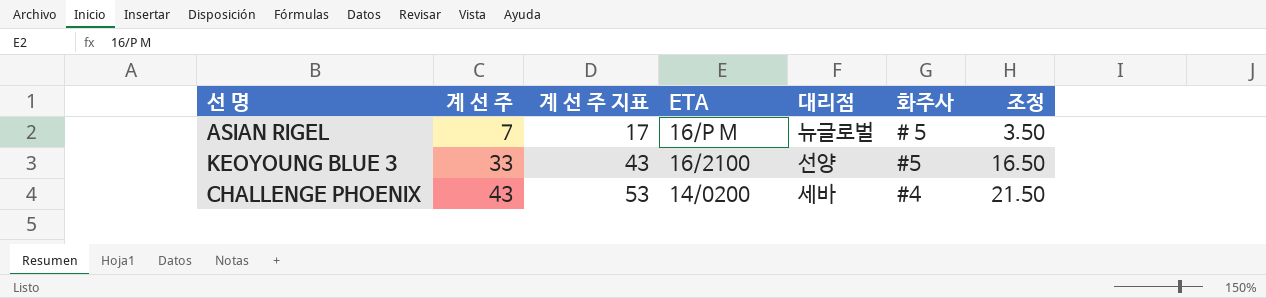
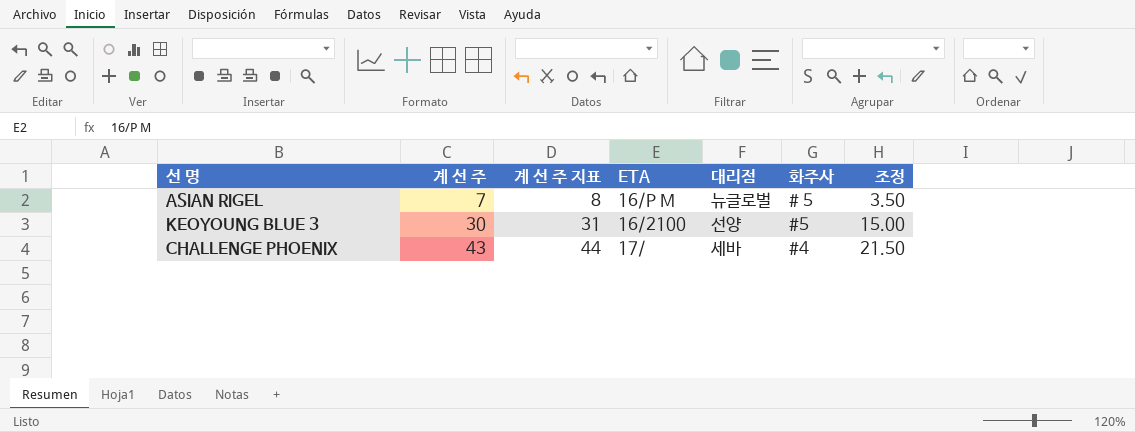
column 계 선 주 지표 | formula: [계 선 주] + 10 -> [계 선 주] + 1
KEOYOUNG BLUE 3 | 계 선 주: 33 -> 30
KEOYOUNG BLUE 3 | 조정: 16.50 -> 15.00
CHALLENGE PHOENIX | ETA: 14/0200 -> 17/

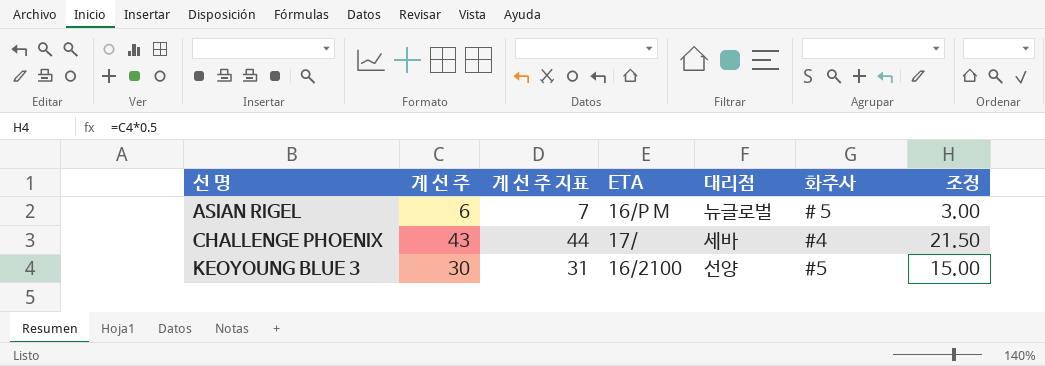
row order: 계 선 주 ascending -> 선 명 ascending
ASIAN RIGEL | 계 선 주: 7 -> 6
ASIAN RIGEL | 계 선 주 지표: 8 -> 7
ASIAN RIGEL | 조정: 3.50 -> 3.00

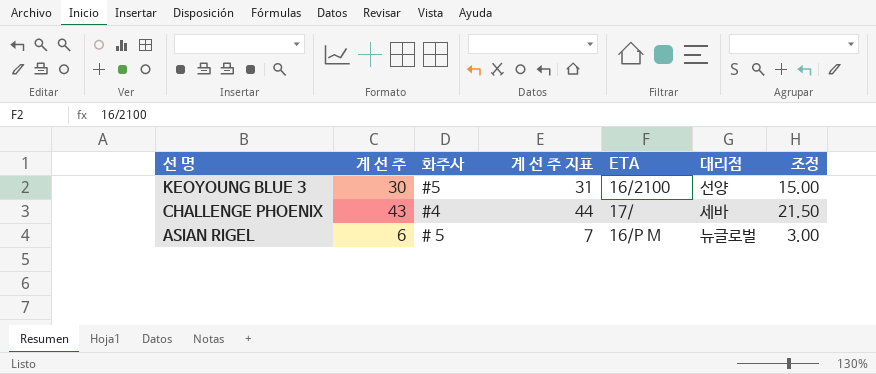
row order: 선 명 ascending -> 선 명 descending
column 화주사 | position: 6 -> 3

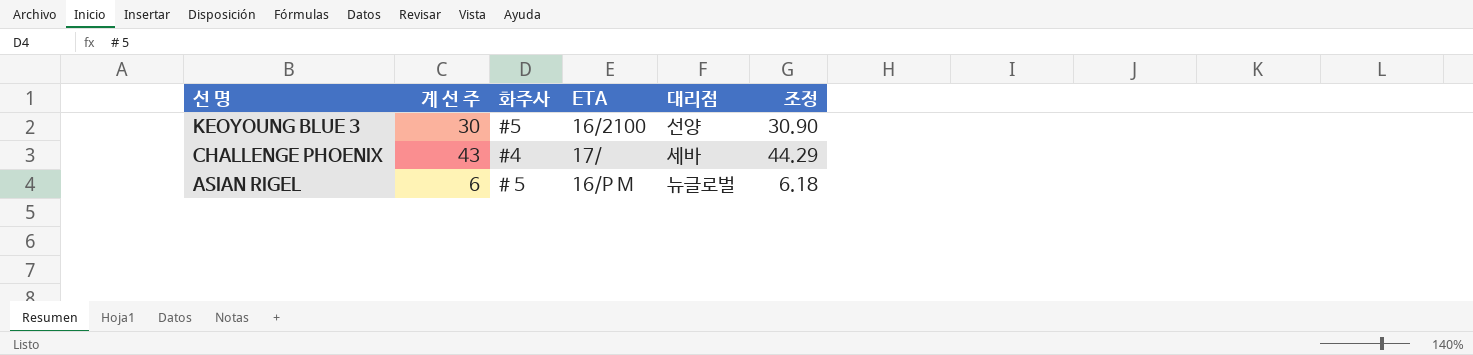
column 계 선 주 지표 | formula: [계 선 주] + 1 -> none
column 조정 | formula: [계 선 주] * 0.5 -> [계 선 주] * 1.03

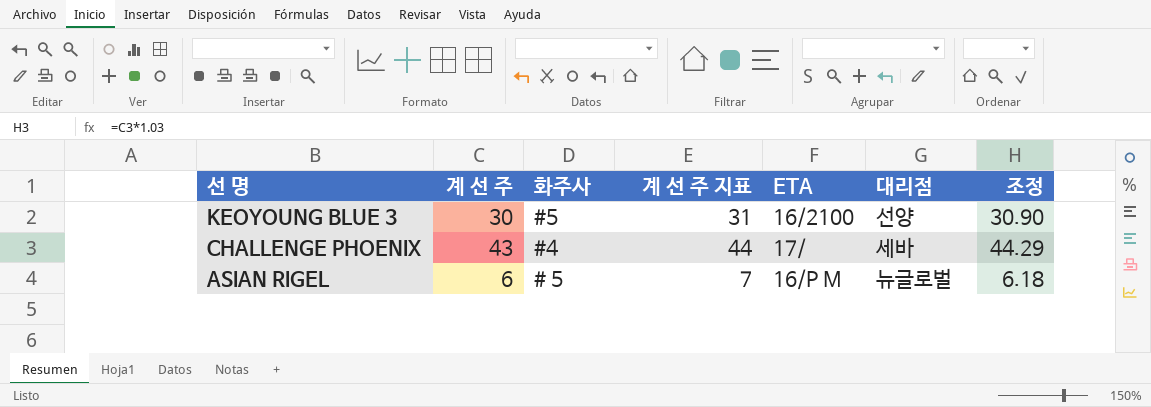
column 계 선 주 지표 | formula: none -> [계 선 주] + 1

